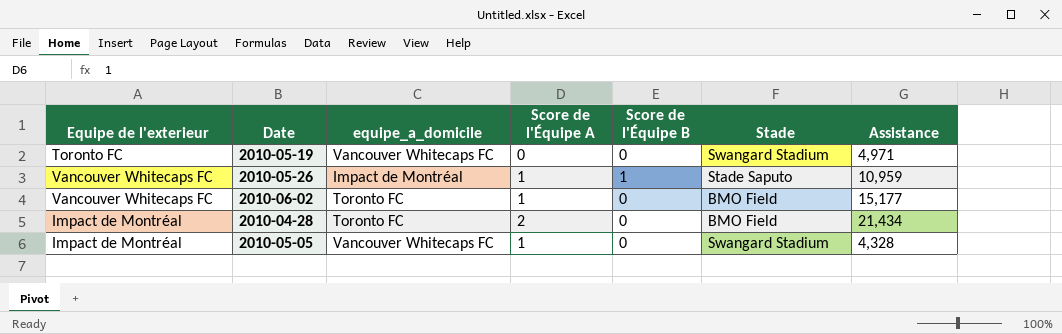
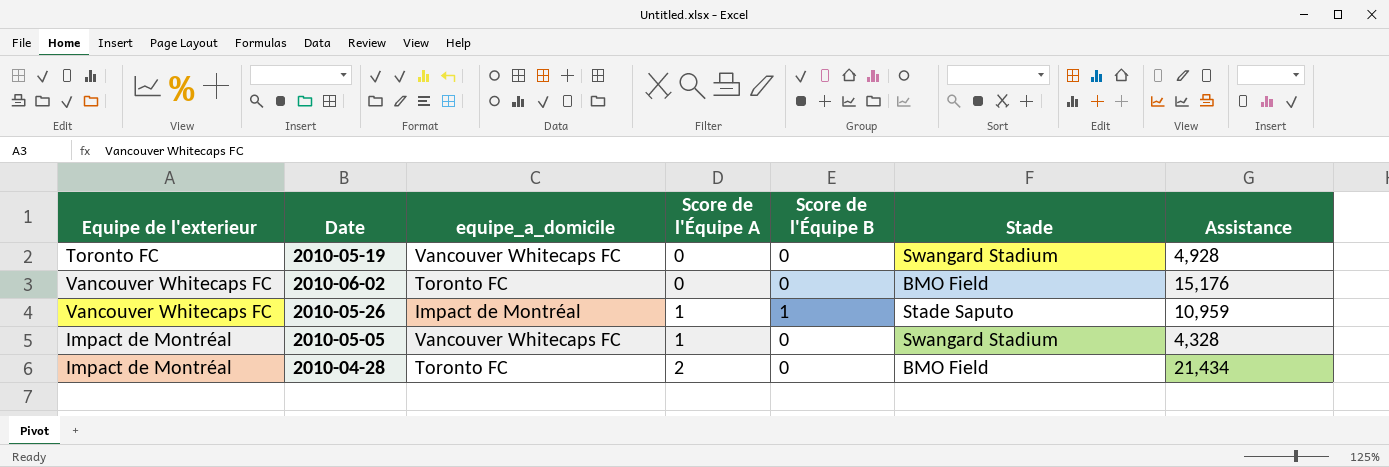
row order: none -> Score de l'Équipe A ascending
2010-05-19 | Assistance: 4,971 -> 4,928
2010-06-02 | Score de l'Équipe A: 1 -> 0
2010-06-02 | Assistance: 15,177 -> 15,176

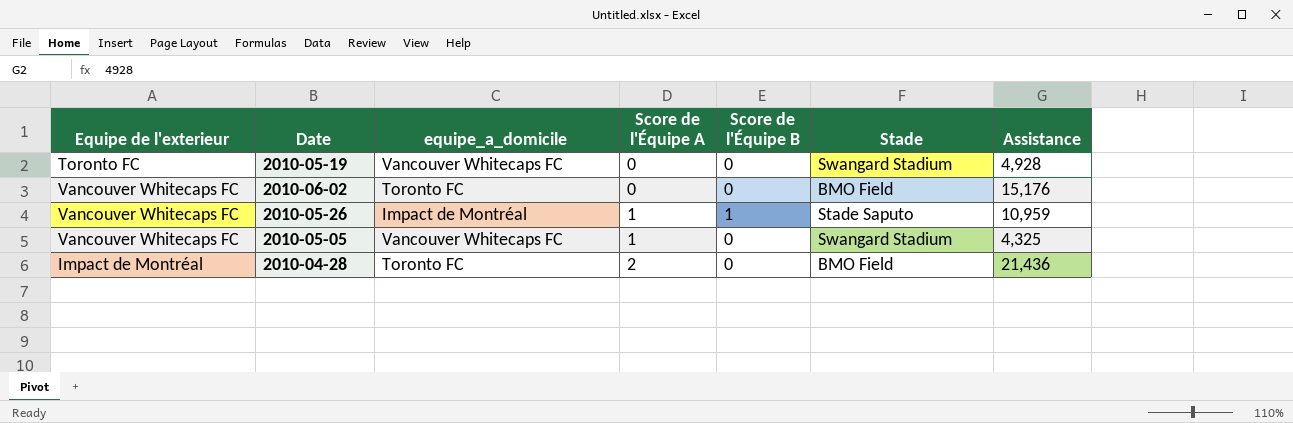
2010-05-05 | Equipe de l'exterieur: Impact de Montréal -> Vancouver Whitecaps FC
2010-05-05 | Assistance: 4,328 -> 4,325
2010-04-28 | Assistance: 21,434 -> 21,436

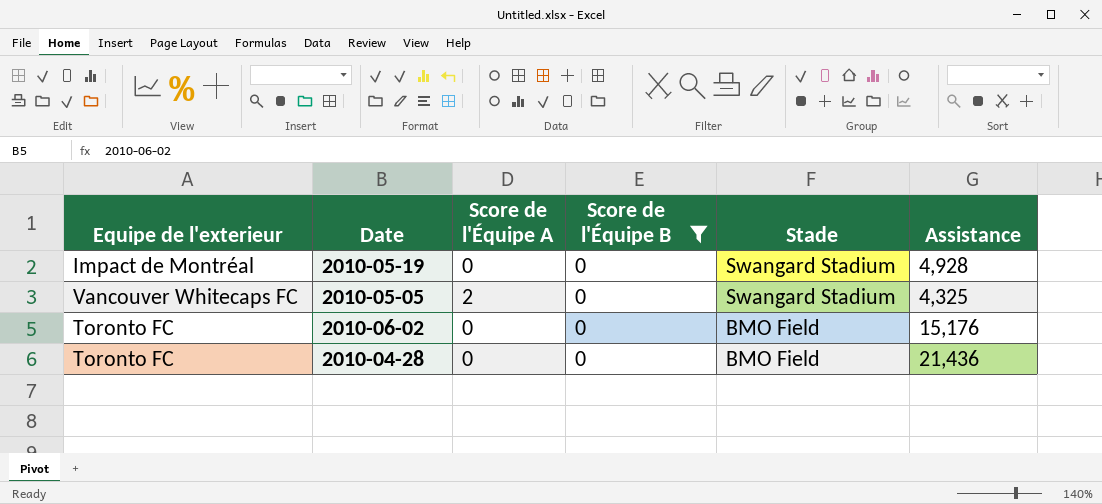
filter: none -> Score de l'Équipe B = 0
row order: Score de l'Équipe A ascending -> Stade descending
column equipe_a_domicile | position: 3 -> none
2010-05-19 | Equipe de l'exterieur: Toronto FC -> Impact de Montréal
2010-05-05 | Score de l'Équipe A: 1 -> 2
2010-06-02 | Equipe de l'exterieur: Vancouver Whitecaps FC -> Toronto FC
2010-04-28 | Equipe de l'exterieur: Impact de Montréal -> Toronto FC
2010-04-28 | Score de l'Équipe A: 2 -> 0

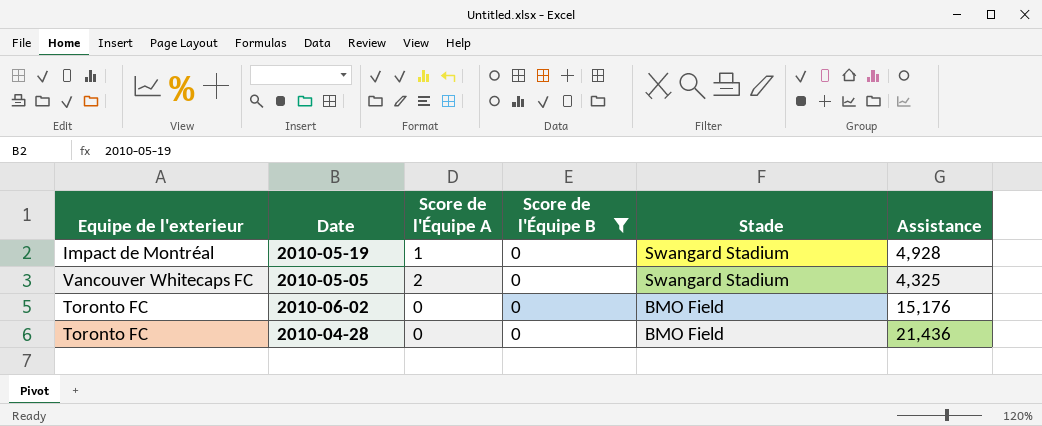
2010-05-19 | Score de l'Équipe A: 0 -> 1

